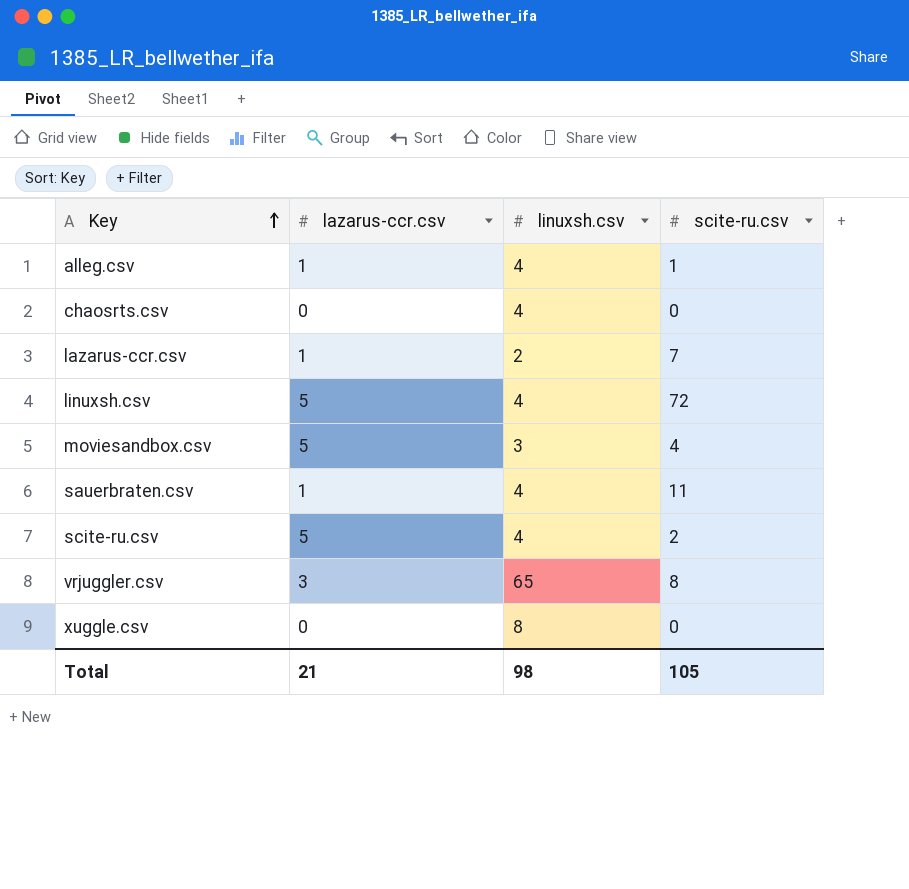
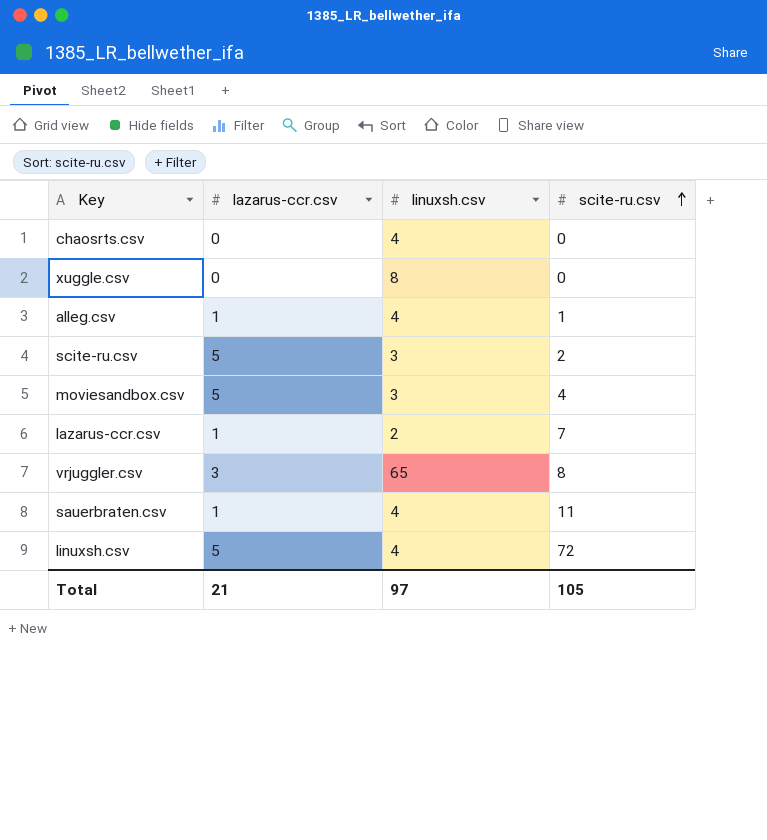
row order: Key ascending -> scite-ru.csv ascending
scite-ru.csv | linuxsh.csv: 4 -> 3
Total | linuxsh.csv: 98 -> 97

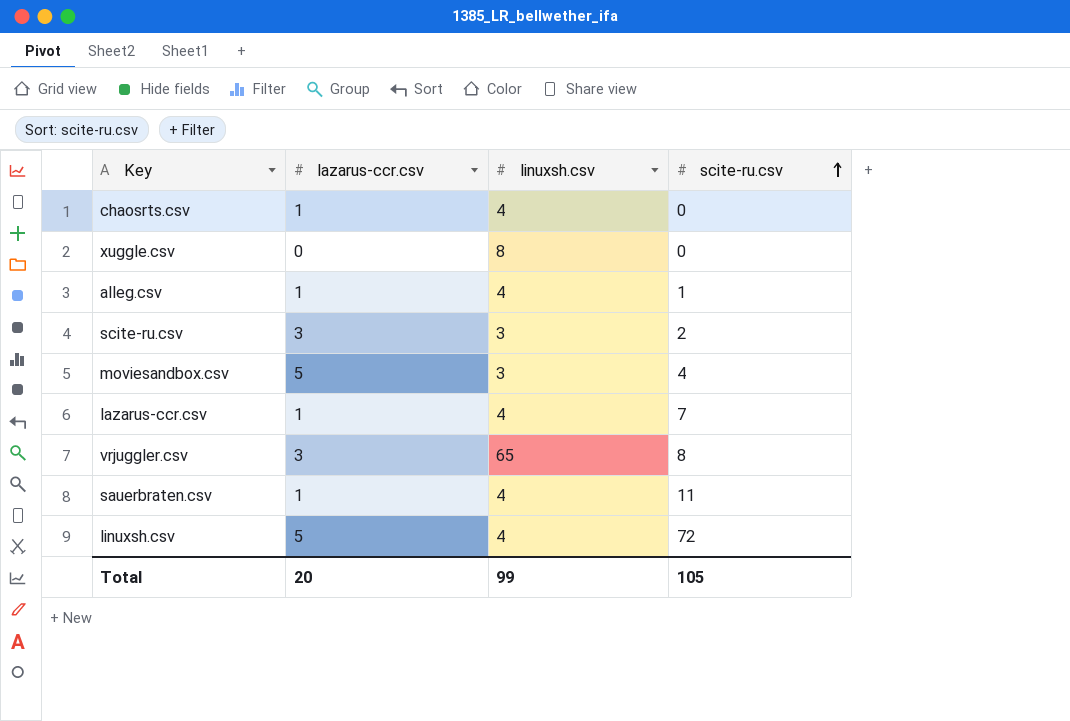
chaosrts.csv | lazarus-ccr.csv: 0 -> 1
scite-ru.csv | lazarus-ccr.csv: 5 -> 3
lazarus-ccr.csv | linuxsh.csv: 2 -> 4
Total | lazarus-ccr.csv: 21 -> 20
Total | linuxsh.csv: 97 -> 99

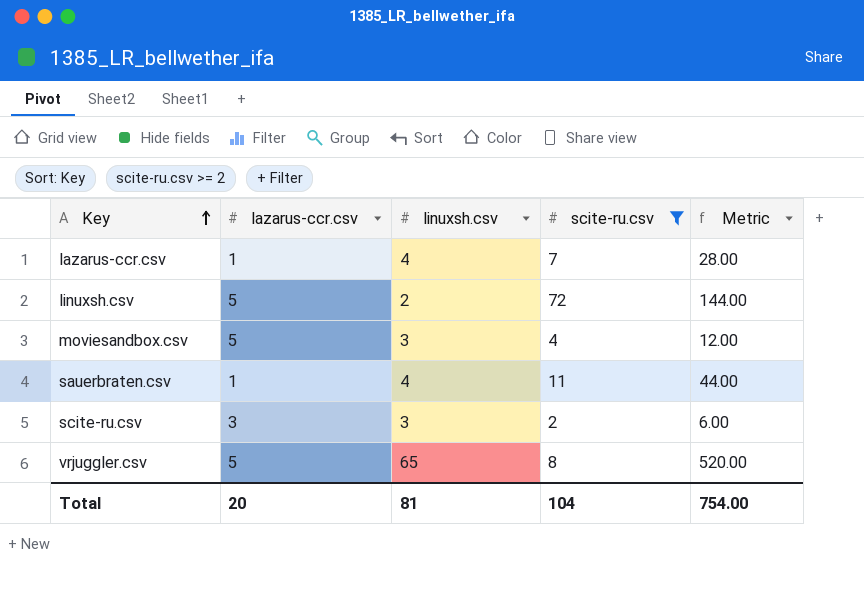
filter: none -> scite-ru.csv >= 2
row order: scite-ru.csv ascending -> Key ascending
column Metric | formula: none -> [linuxsh.csv] * [scite-ru.csv]
linuxsh.csv | linuxsh.csv: 4 -> 2
vrjuggler.csv | lazarus-ccr.csv: 3 -> 5
Total | linuxsh.csv: 99 -> 81
Total | scite-ru.csv: 105 -> 104

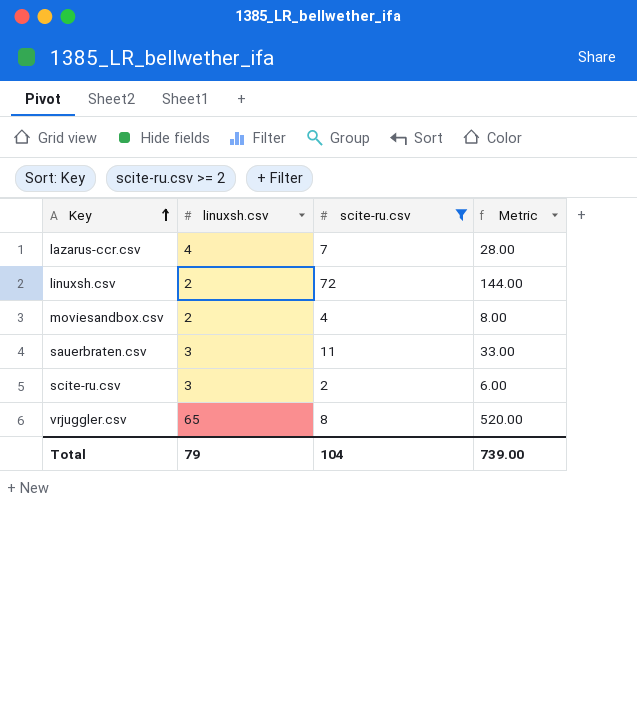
column lazarus-ccr.csv | position: 2 -> none
moviesandbox.csv | linuxsh.csv: 3 -> 2
moviesandbox.csv | Metric: 12.00 -> 8.00
sauerbraten.csv | linuxsh.csv: 4 -> 3
sauerbraten.csv | Metric: 44.00 -> 33.00
Total | linuxsh.csv: 81 -> 79
Total | Metric: 754.00 -> 739.00

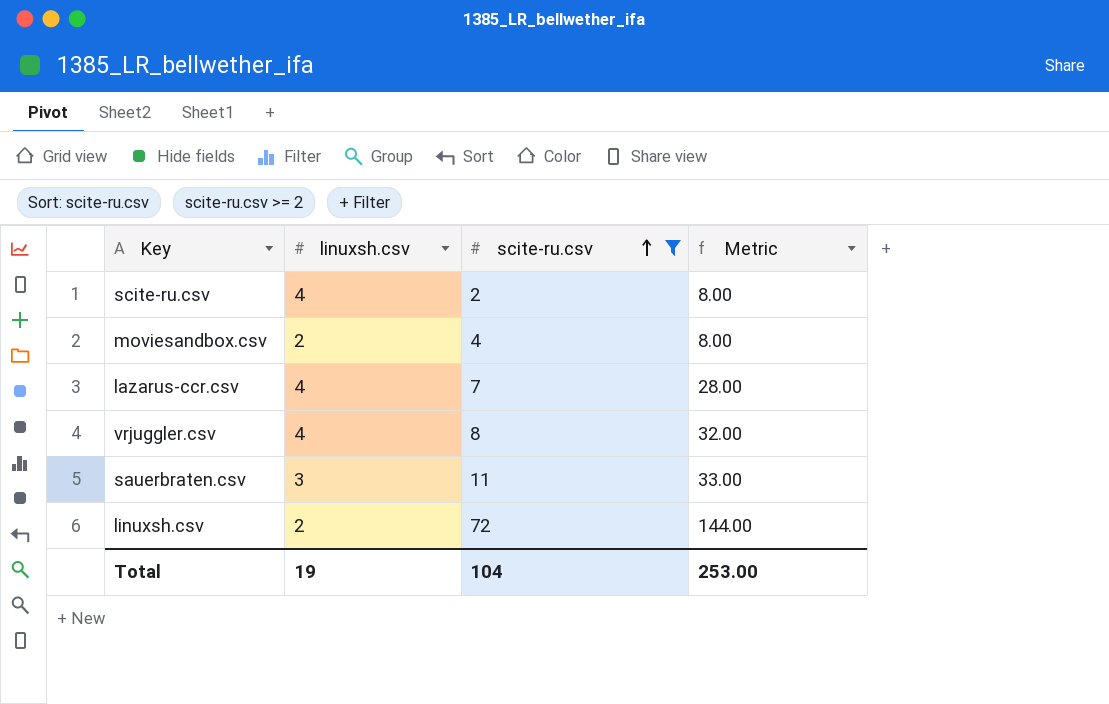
row order: Key ascending -> scite-ru.csv ascending
scite-ru.csv | linuxsh.csv: 3 -> 4
scite-ru.csv | Metric: 6.00 -> 8.00
vrjuggler.csv | linuxsh.csv: 65 -> 4
vrjuggler.csv | Metric: 520.00 -> 32.00
Total | linuxsh.csv: 79 -> 19
Total | Metric: 739.00 -> 253.00

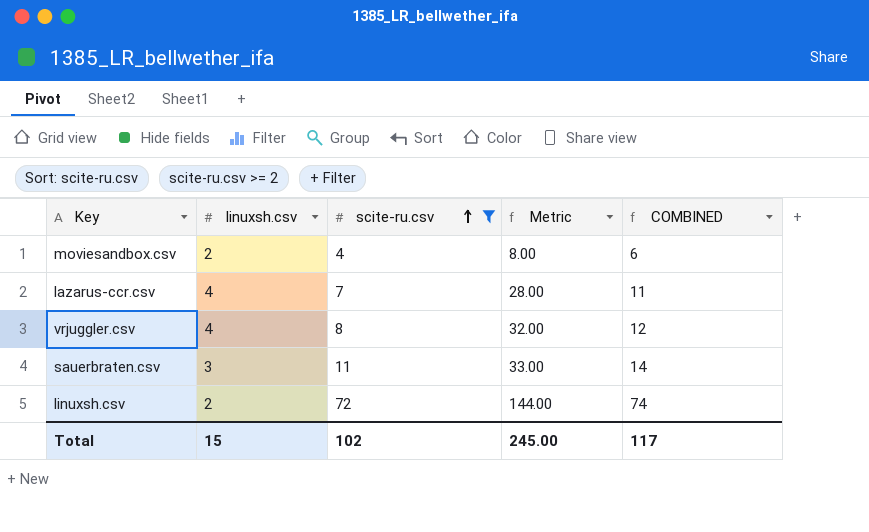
column COMBINED | formula: none -> [linuxsh.csv] + [scite-ru.csv]
row scite-ru.csv: 4 | 2 | 8.00 -> none
Total | linuxsh.csv: 19 -> 15
Total | scite-ru.csv: 104 -> 102
Total | Metric: 253.00 -> 245.00

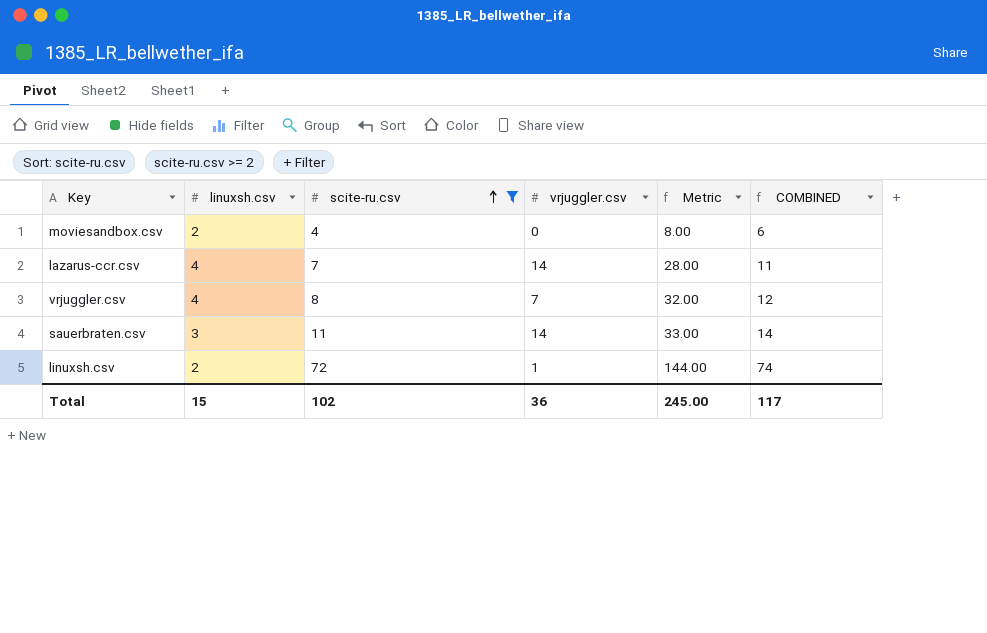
column vrjuggler.csv | position: none -> 4

